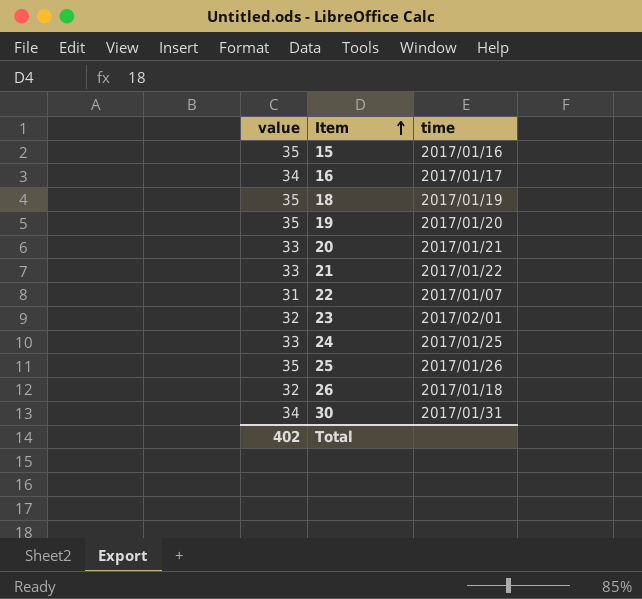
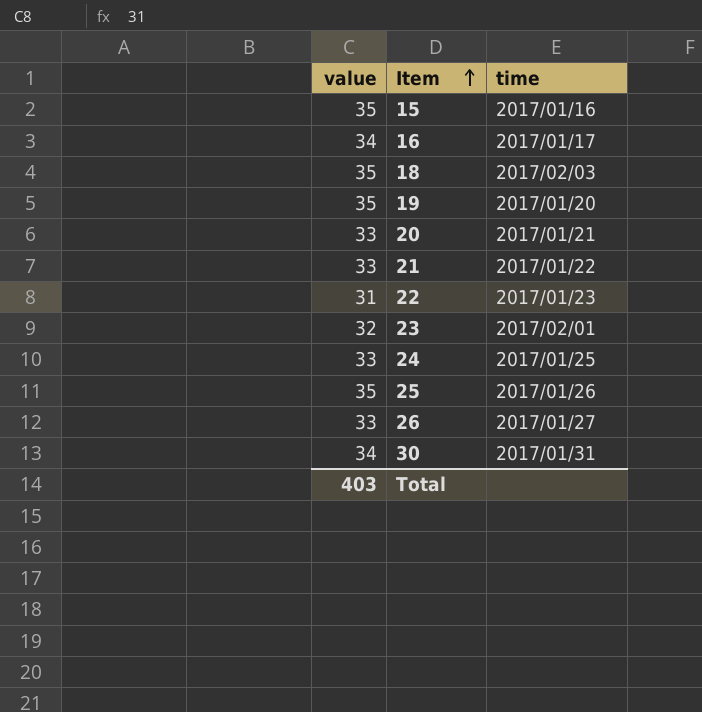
18 | time: 2017/01/19 -> 2017/02/03
22 | time: 2017/01/07 -> 2017/01/23
26 | value: 32 -> 33
26 | time: 2017/01/18 -> 2017/01/27
Total | value: 402 -> 403

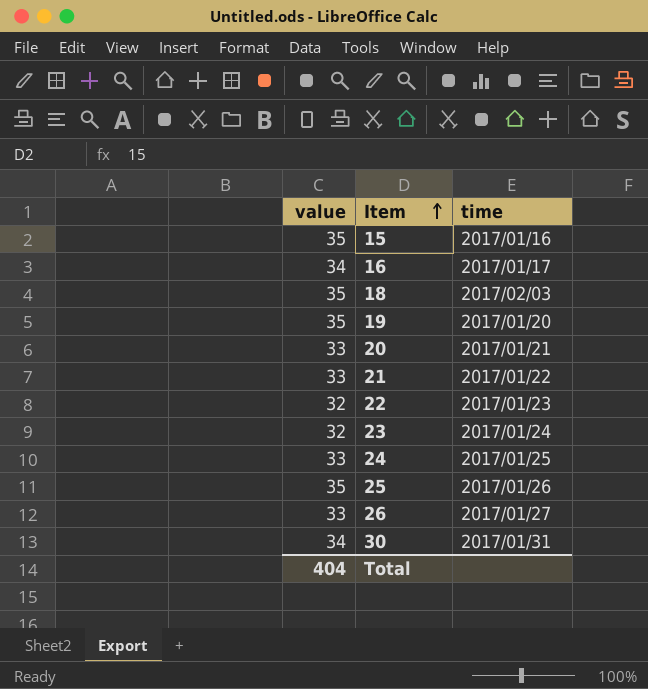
22 | value: 31 -> 32
23 | time: 2017/02/01 -> 2017/01/24
Total | value: 403 -> 404

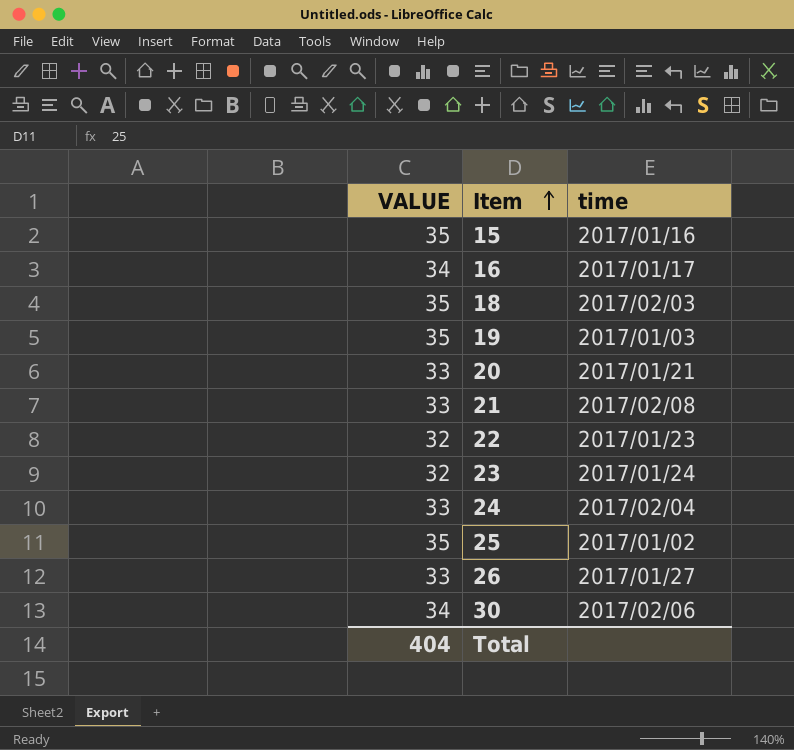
column name: value -> VALUE
19 | time: 2017/01/20 -> 2017/01/03
21 | time: 2017/01/22 -> 2017/02/08
24 | time: 2017/01/25 -> 2017/02/04
25 | time: 2017/01/26 -> 2017/01/02
30 | time: 2017/01/31 -> 2017/02/06

